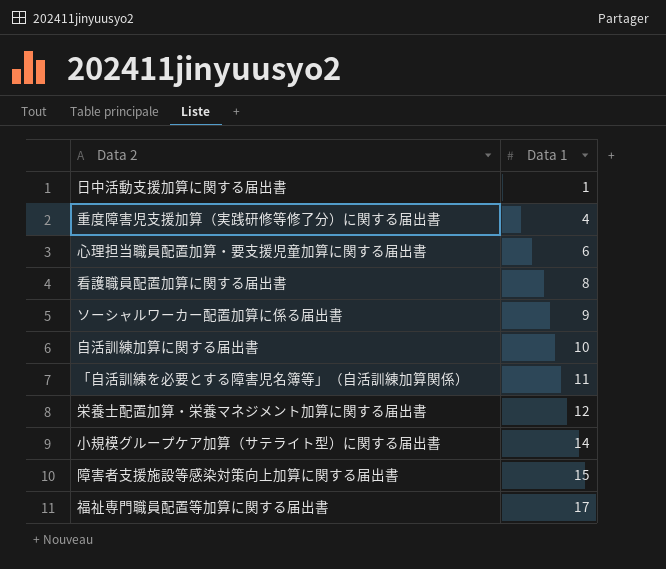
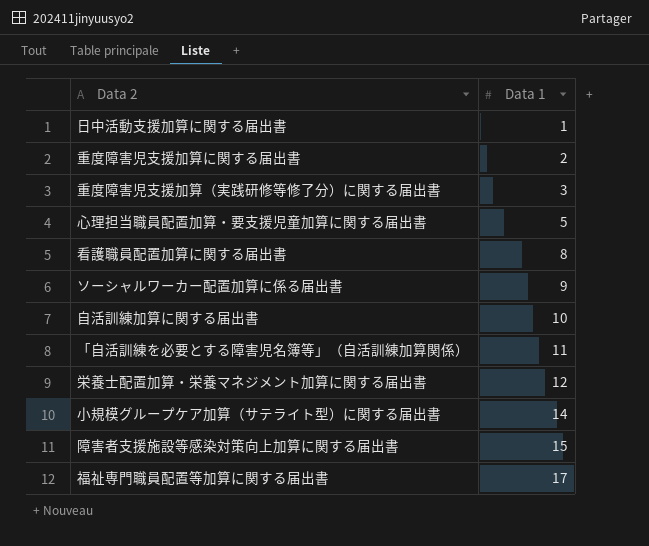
row 重度障害児支援加算に関する届出書: none -> 2
重度障害児支援加算（実践研修等修了分）に関する届出書 | Data 1: 4 -> 3
心理担当職員配置加算・要支援児童加算に関する届出書 | Data 1: 6 -> 5

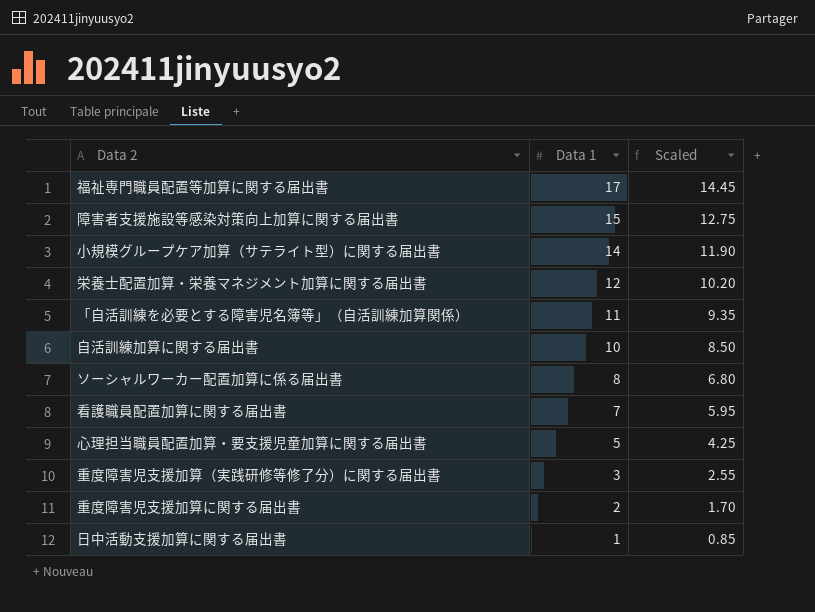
row order: Data 1 ascending -> Data 1 descending
column Scaled | formula: none -> [Data 1] * 0.85
ソーシャルワーカー配置加算に係る届出書 | Data 1: 9 -> 8
看護職員配置加算に関する届出書 | Data 1: 8 -> 7

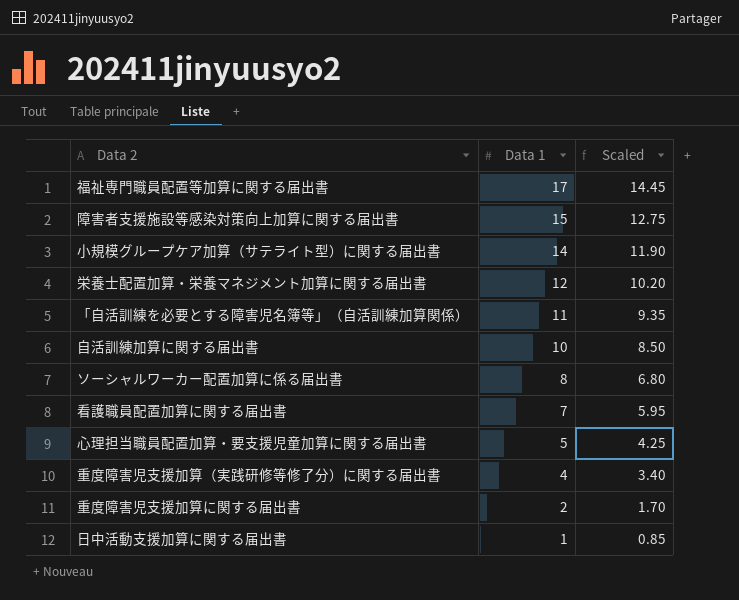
重度障害児支援加算（実践研修等修了分）に関する届出書 | Data 1: 3 -> 4
重度障害児支援加算（実践研修等修了分）に関する届出書 | Scaled: 2.55 -> 3.40

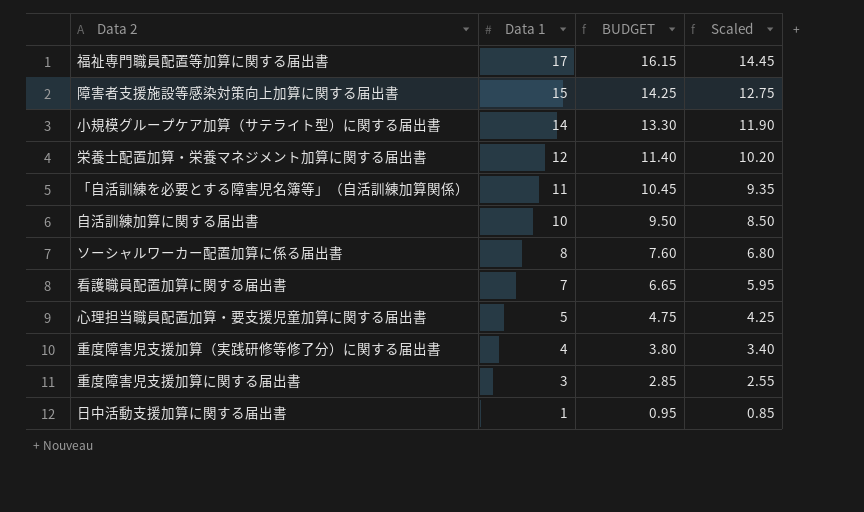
column BUDGET | formula: none -> [Data 1] * 0.95
重度障害児支援加算に関する届出書 | Data 1: 2 -> 3
重度障害児支援加算に関する届出書 | Scaled: 1.70 -> 2.55

